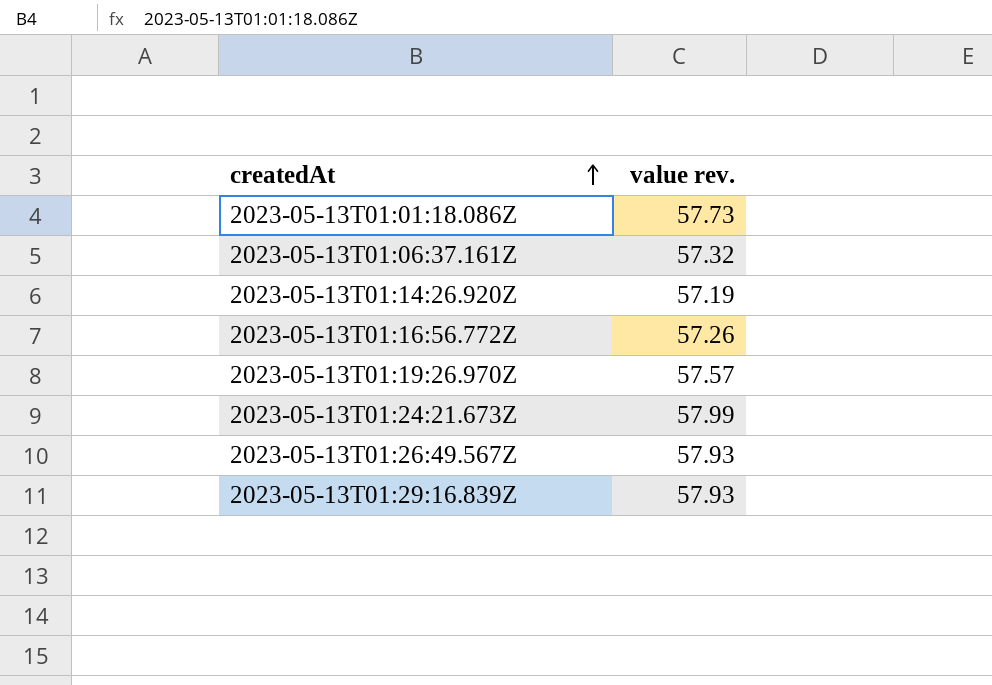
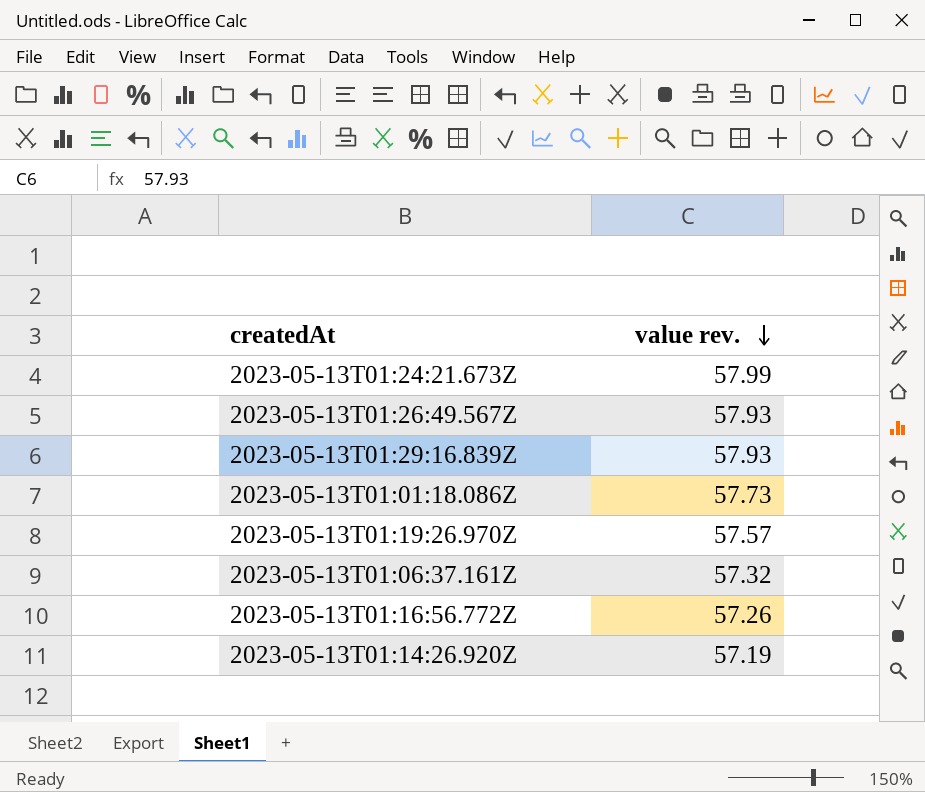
row order: createdAt ascending -> value rev. descending

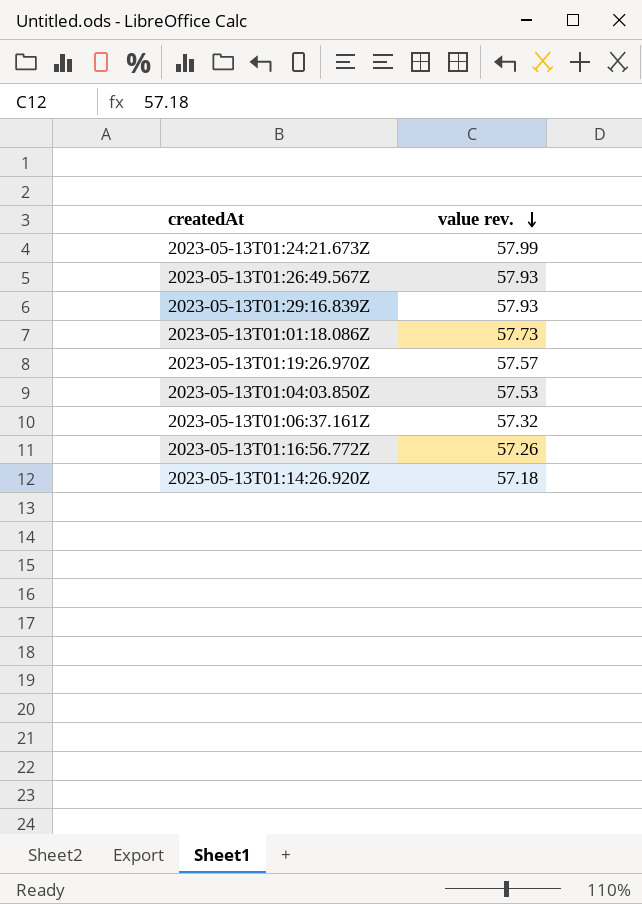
row 2023-05-13T01:04:03.850Z: none -> 57.53
2023-05-13T01:14:26.920Z | value rev.: 57.19 -> 57.18

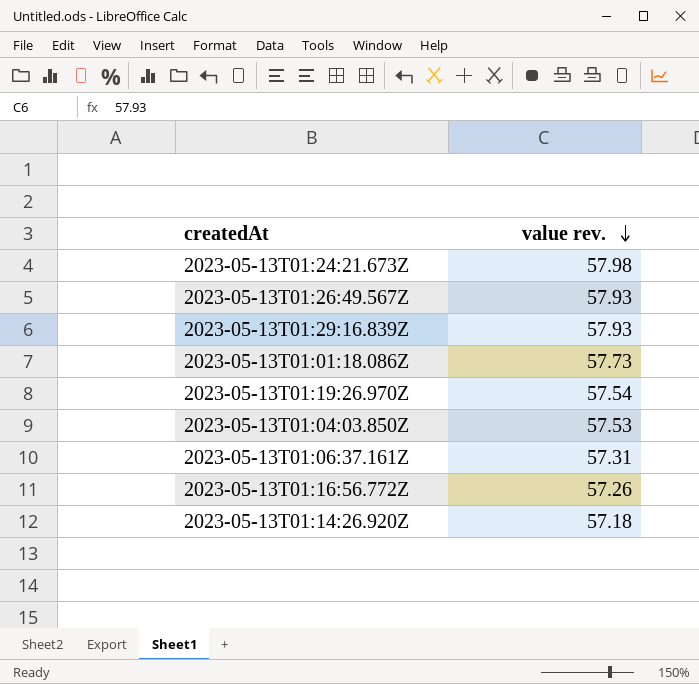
2023-05-13T01:24:21.673Z | value rev.: 57.99 -> 57.98
2023-05-13T01:19:26.970Z | value rev.: 57.57 -> 57.54
2023-05-13T01:06:37.161Z | value rev.: 57.32 -> 57.31

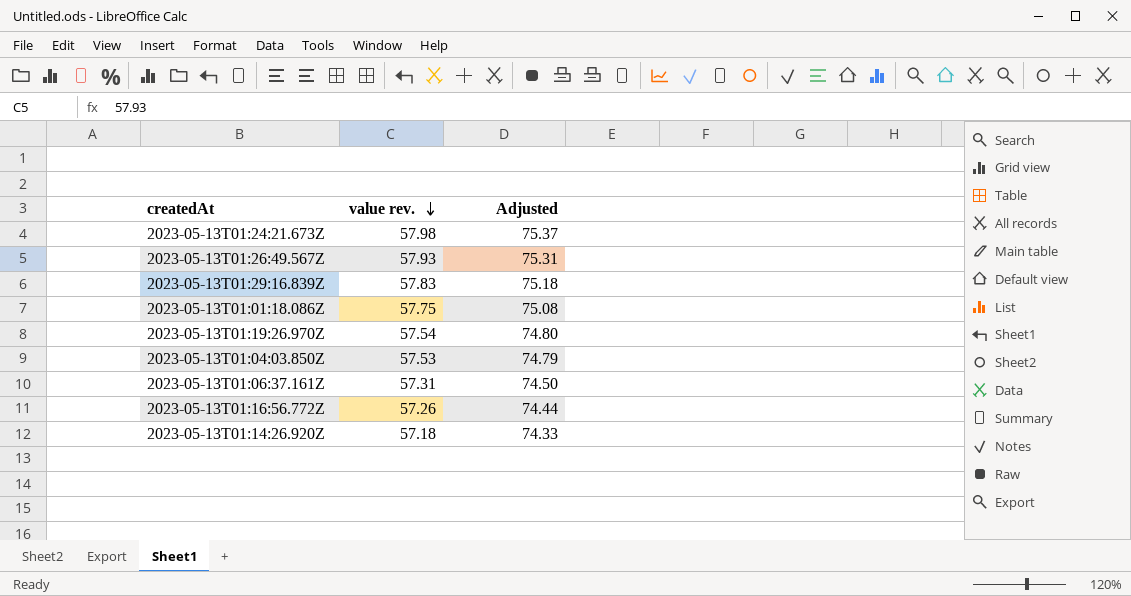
column Adjusted | formula: none -> [value rev.] * 1.3
2023-05-13T01:29:16.839Z | value rev.: 57.93 -> 57.83
2023-05-13T01:01:18.086Z | value rev.: 57.73 -> 57.75

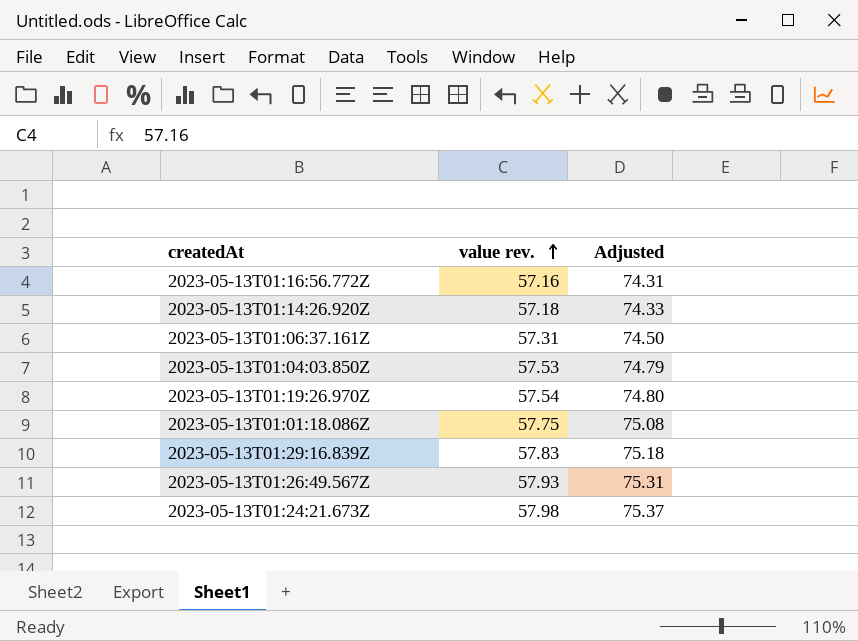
row order: value rev. descending -> value rev. ascending
2023-05-13T01:16:56.772Z | value rev.: 57.26 -> 57.16
2023-05-13T01:16:56.772Z | Adjusted: 74.44 -> 74.31

